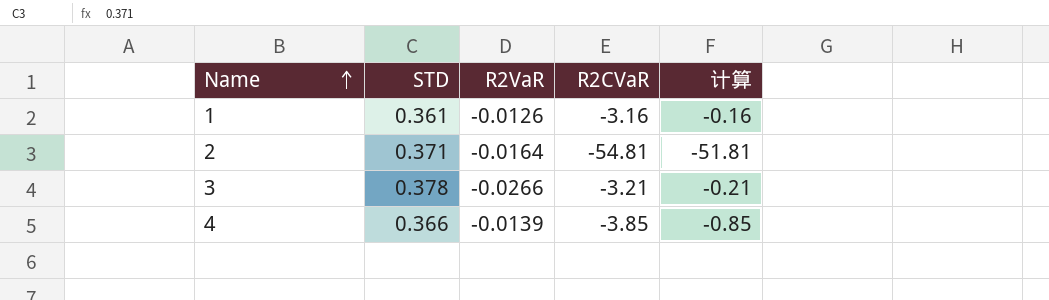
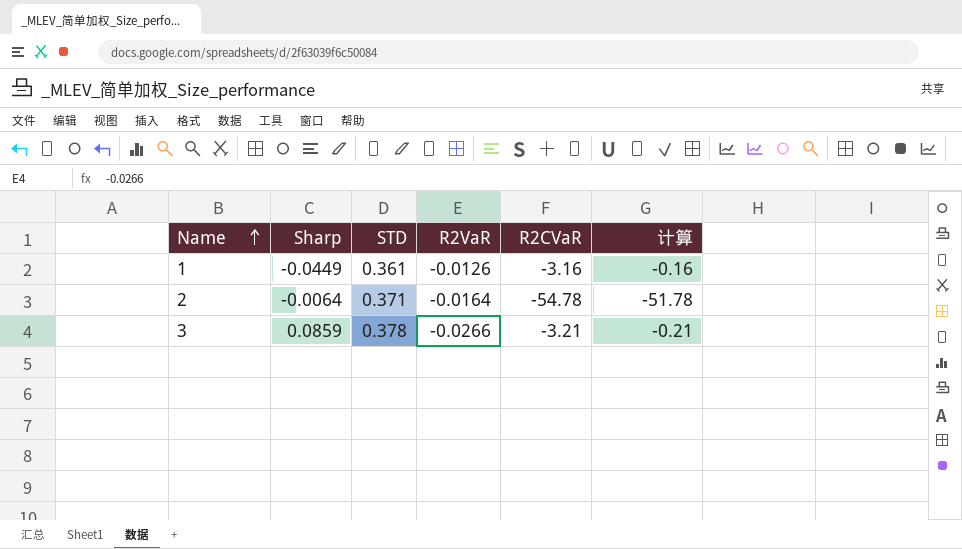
column Sharp | position: none -> 2
row 4: 0.366 | -0.0139 | -3.85 | -0.85 -> none
2 | R2CVaR: -54.81 -> -54.78
2 | 计算: -51.81 -> -51.78

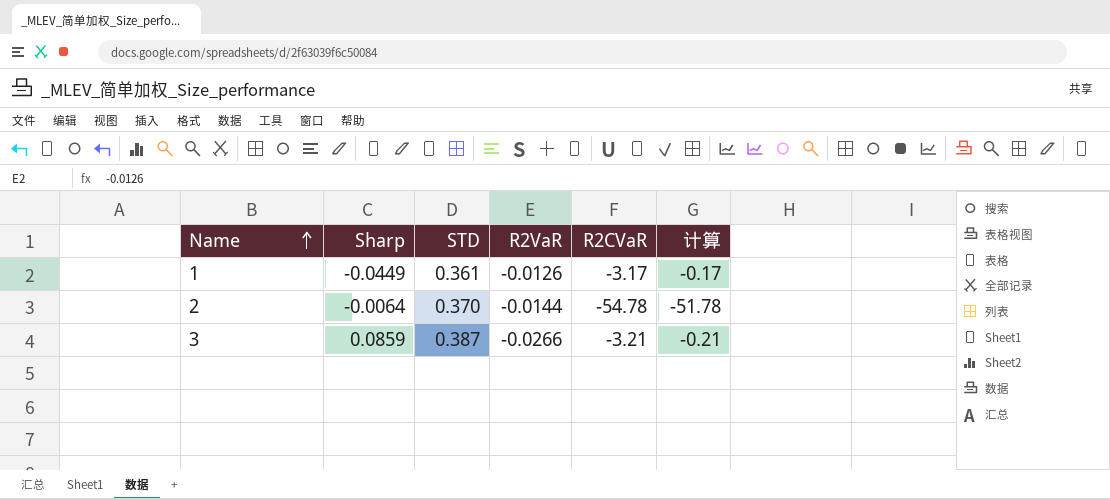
1 | R2CVaR: -3.16 -> -3.17
1 | 计算: -0.16 -> -0.17
2 | STD: 0.371 -> 0.370
2 | R2VaR: -0.0164 -> -0.0144
3 | STD: 0.378 -> 0.387

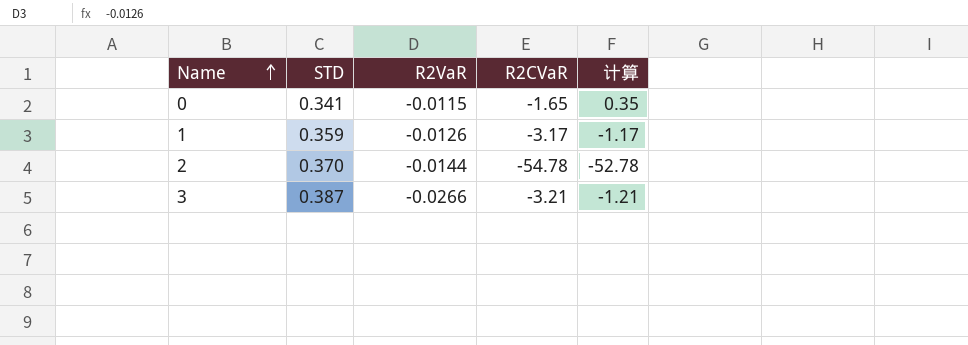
column Sharp | position: 2 -> none
column 计算 | formula: [R2CVaR] + 3 -> [R2CVaR] + 2
row 0: none -> 0.341 | -0.0115 | -1.65 | 0.35
1 | STD: 0.361 -> 0.359

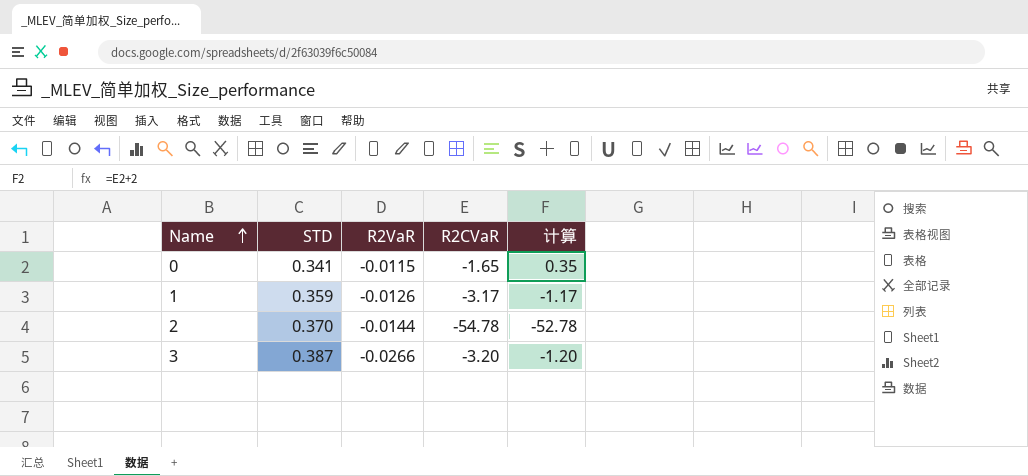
3 | R2CVaR: -3.21 -> -3.20
3 | 计算: -1.21 -> -1.20

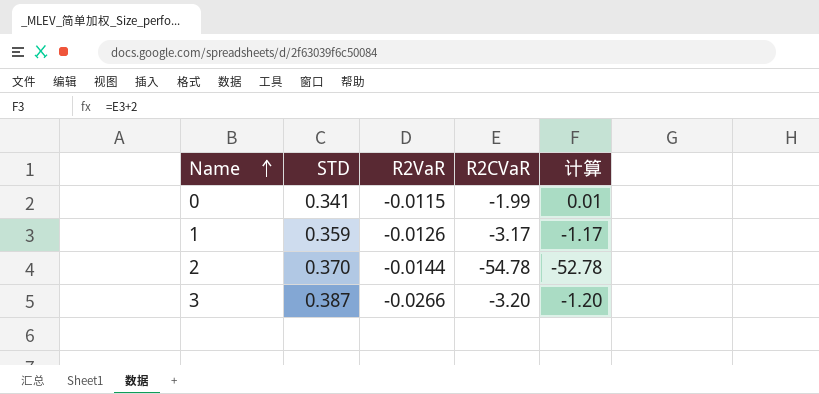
0 | R2CVaR: -1.65 -> -1.99
0 | 计算: 0.35 -> 0.01

